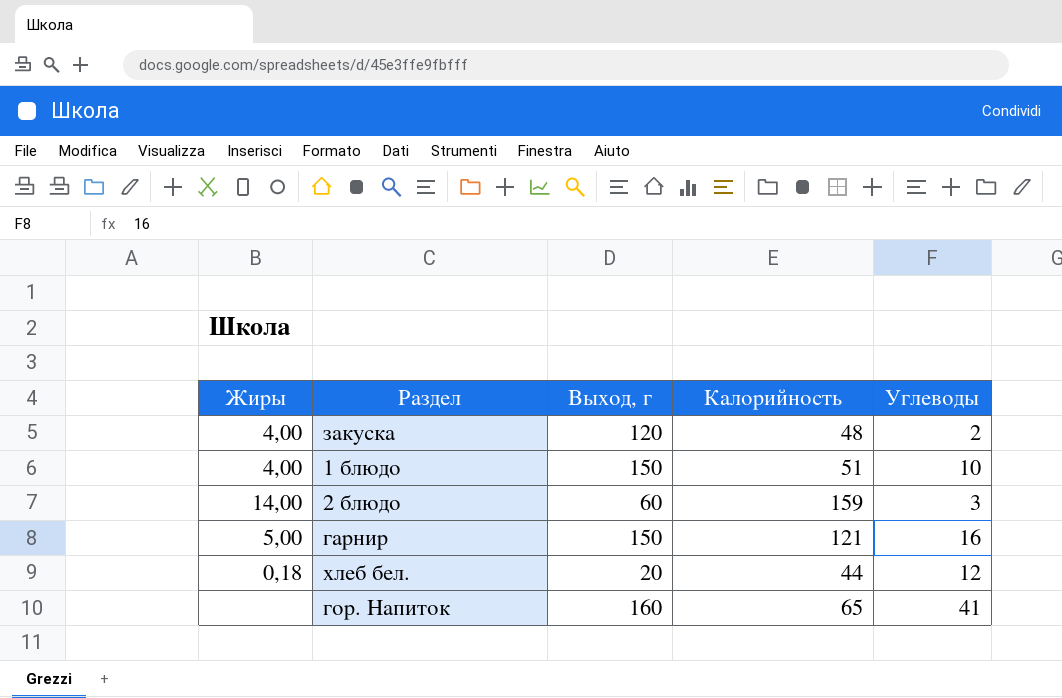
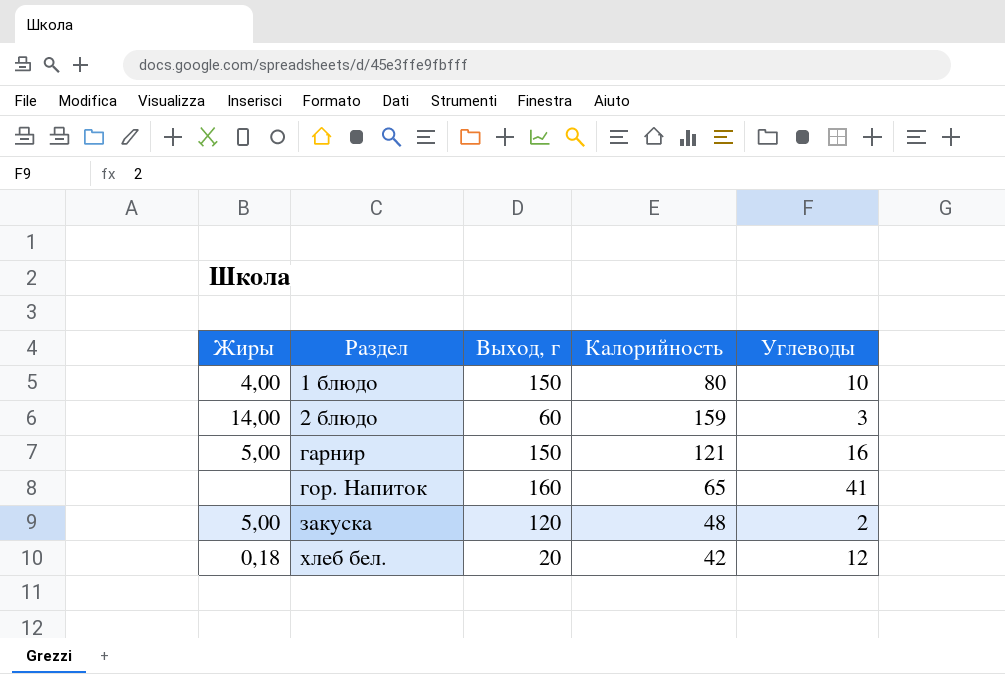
row order: none -> Раздел ascending
1 блюдо | Калорийность: 51 -> 80
закуска | Жиры: 4,00 -> 5,00
хлеб бел. | Калорийность: 44 -> 42

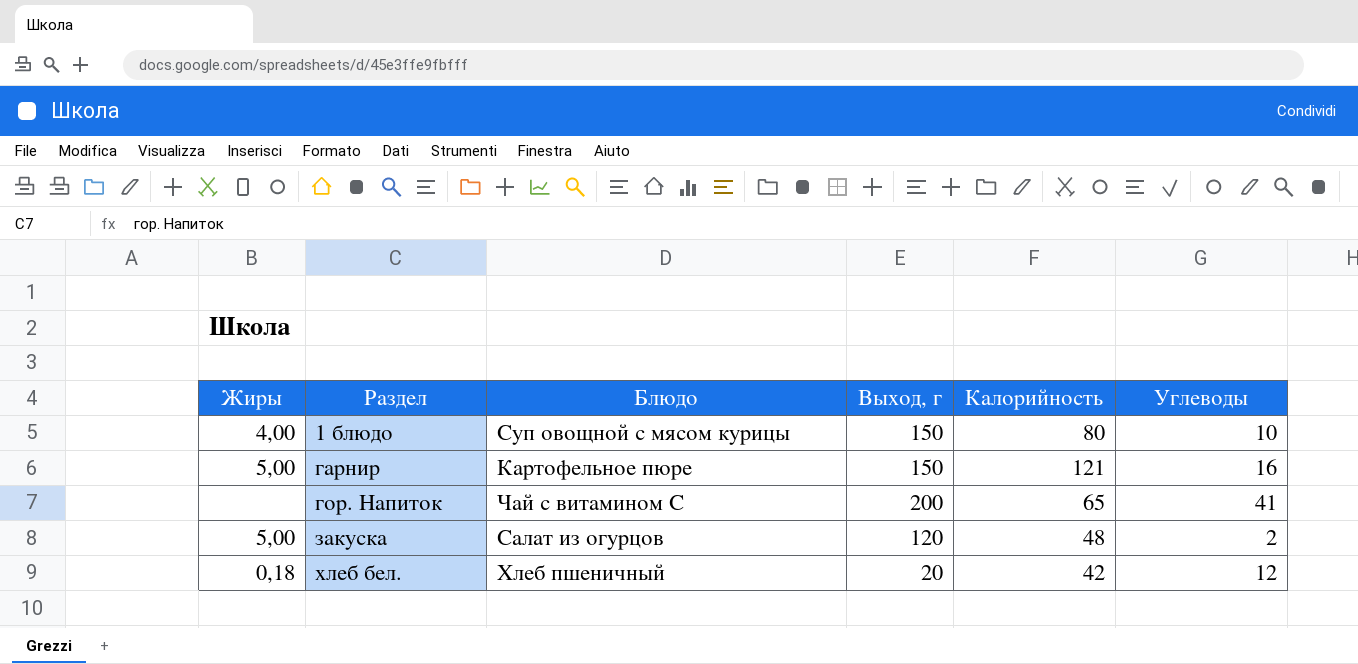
column Блюдо | position: none -> 3
row 2 блюдо: 14,00 | 60 | 159 | 3 -> none
гор. Напиток | Выход, г: 160 -> 200

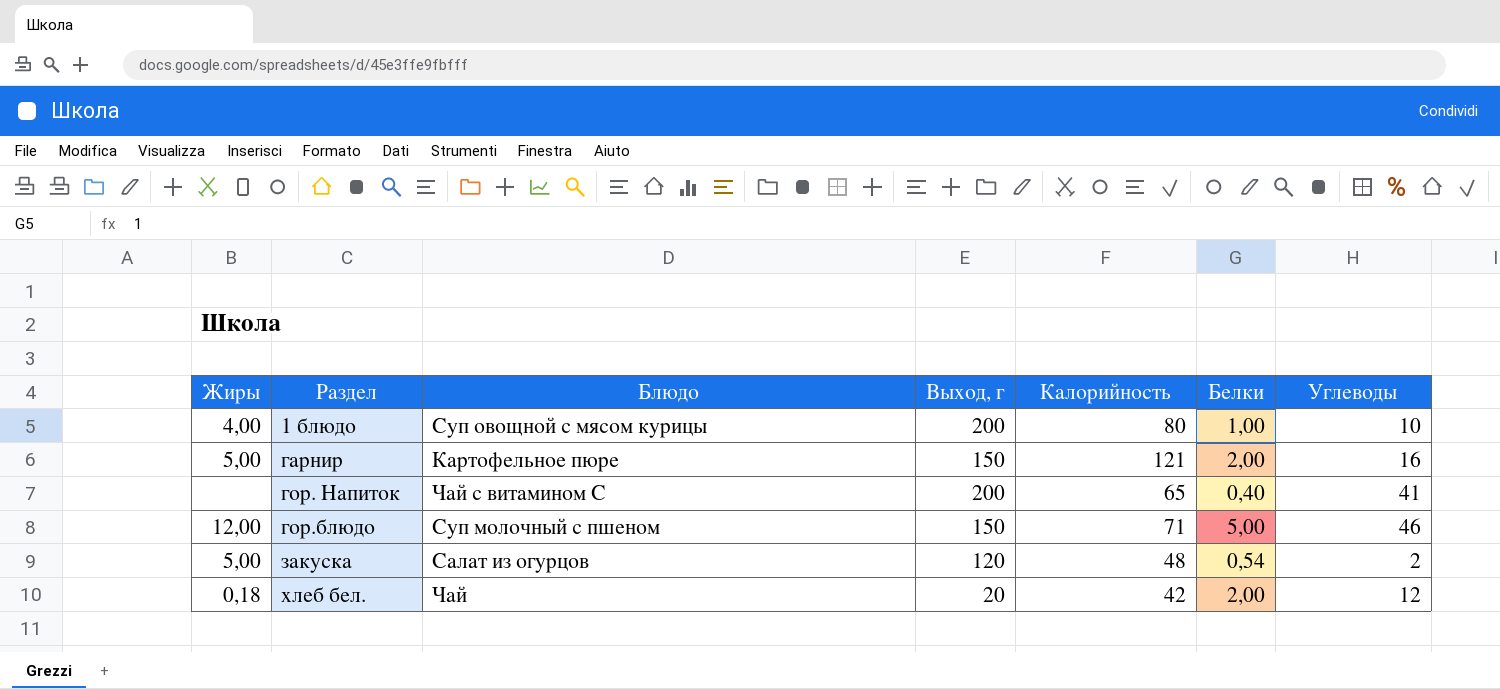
column Белки | position: none -> 6
1 блюдо | Выход, г: 150 -> 200
row гор.блюдо: none -> 12,00 | Суп молочный с пшеном | 150 | 71 | 5,00 | 46
хлеб бел. | Блюдо: Хлеб пшеничный -> Чай

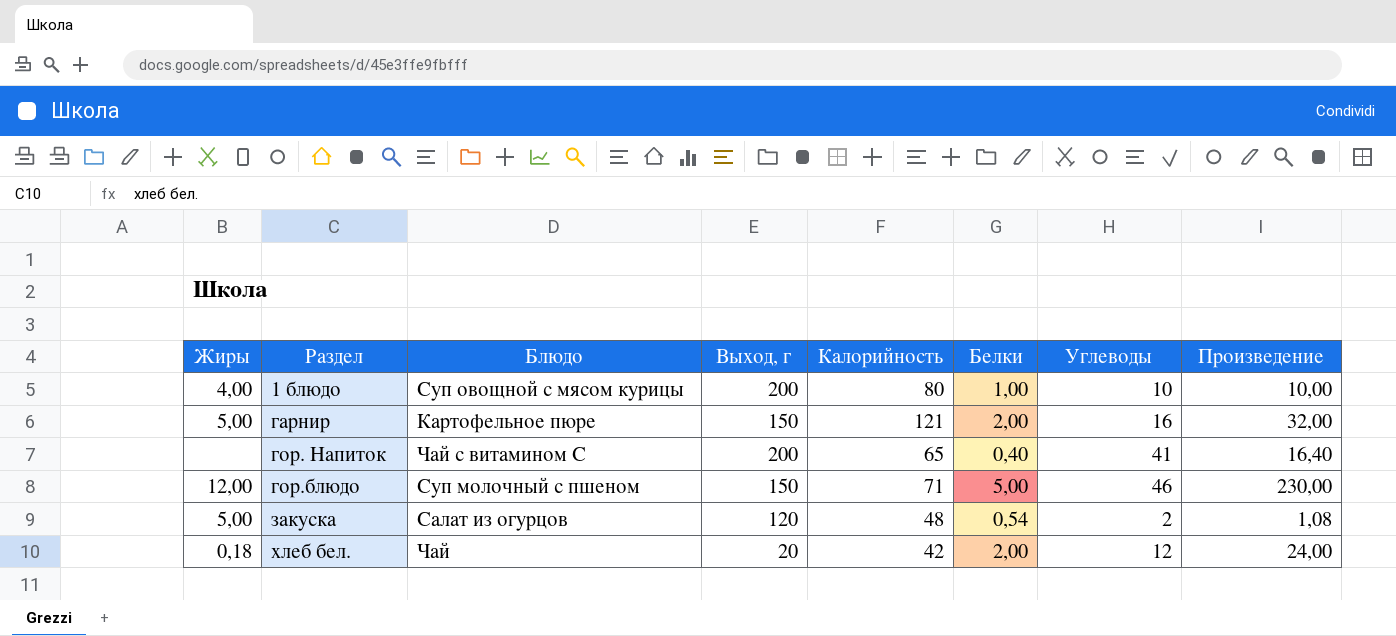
column Произведение | formula: none -> [Белки] * [Углеводы]

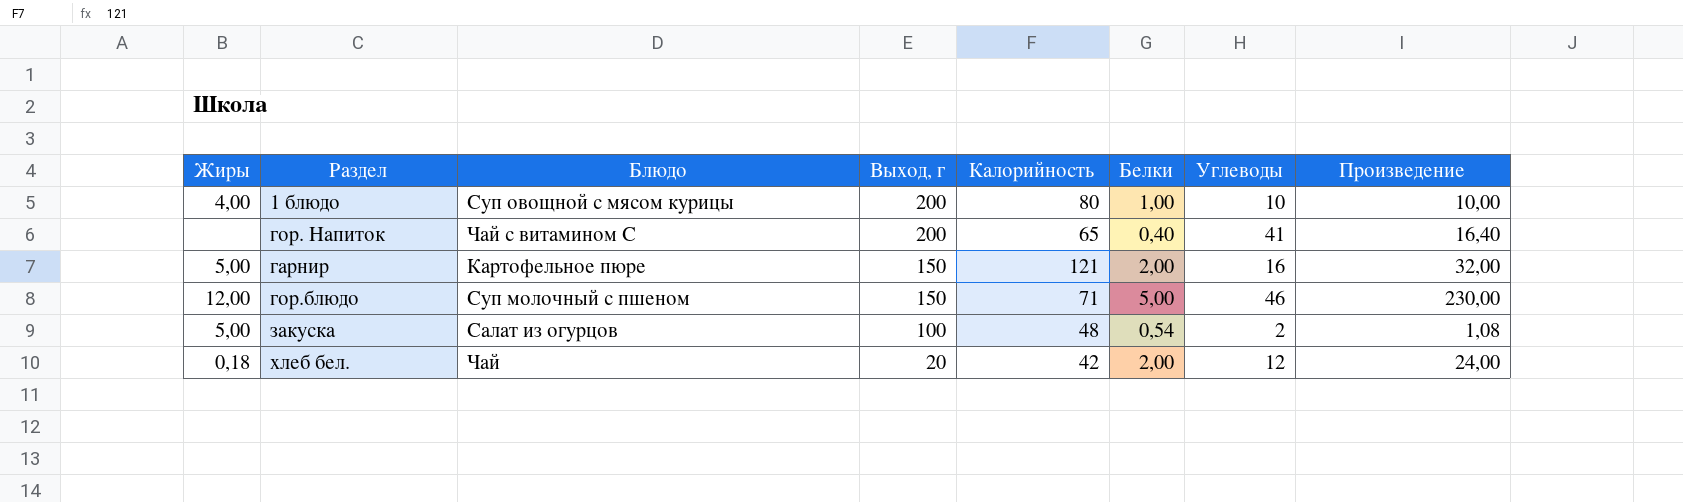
row order: Раздел ascending -> Выход, г descending
закуска | Выход, г: 120 -> 100

